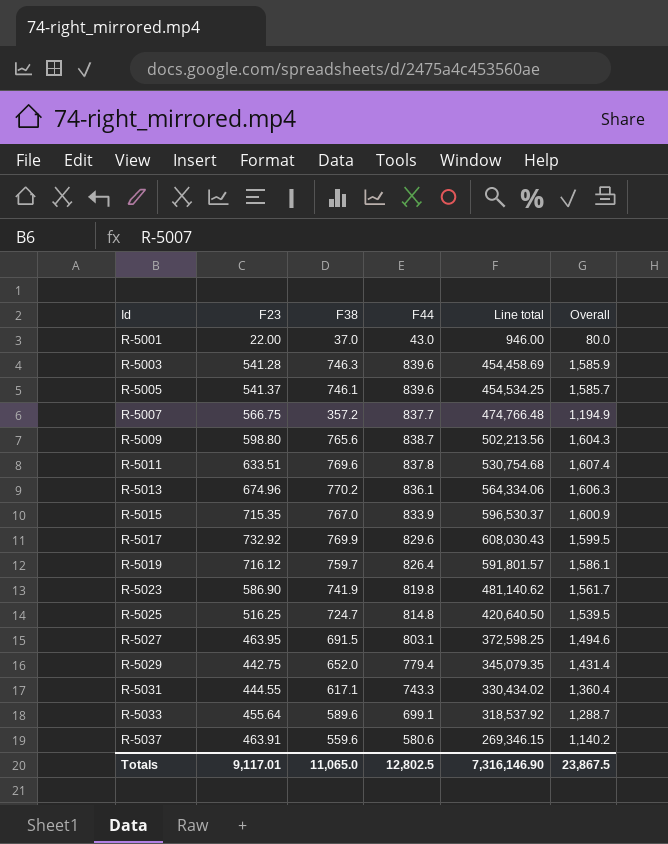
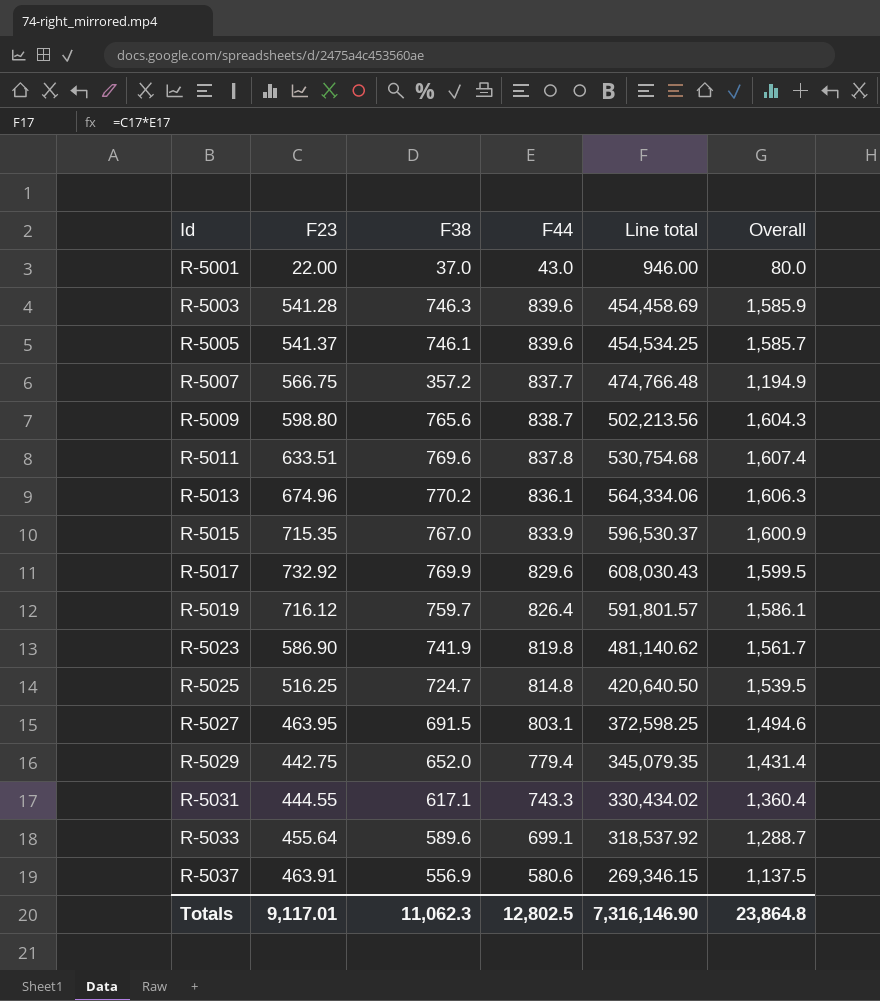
R-5037 | F38: 559.6 -> 556.9
R-5037 | Overall: 1,140.2 -> 1,137.5
Totals | F38: 11,065.0 -> 11,062.3
Totals | Overall: 23,867.5 -> 23,864.8

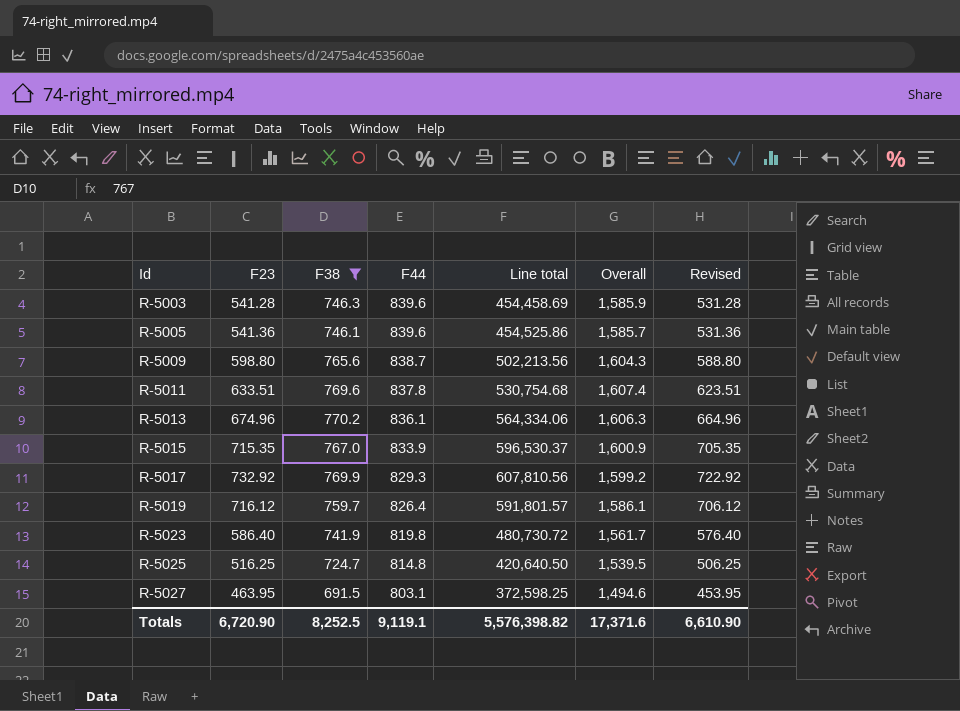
filter: none -> F38 >= 691.5
column Revised | formula: none -> [F23] - 10
R-5005 | F23: 541.37 -> 541.36
R-5005 | Line total: 454,534.25 -> 454,525.86
R-5017 | F44: 829.6 -> 829.3
R-5017 | Line total: 608,030.43 -> 607,810.56
R-5017 | Overall: 1,599.5 -> 1,599.2
R-5023 | F23: 586.90 -> 586.40
R-5023 | Line total: 481,140.62 -> 480,730.72
Totals | F23: 9,117.01 -> 6,720.90
Totals | F38: 11,062.3 -> 8,252.5
Totals | F44: 12,802.5 -> 9,119.1
Totals | Line total: 7,316,146.90 -> 5,576,398.82
Totals | Overall: 23,864.8 -> 17,371.6

